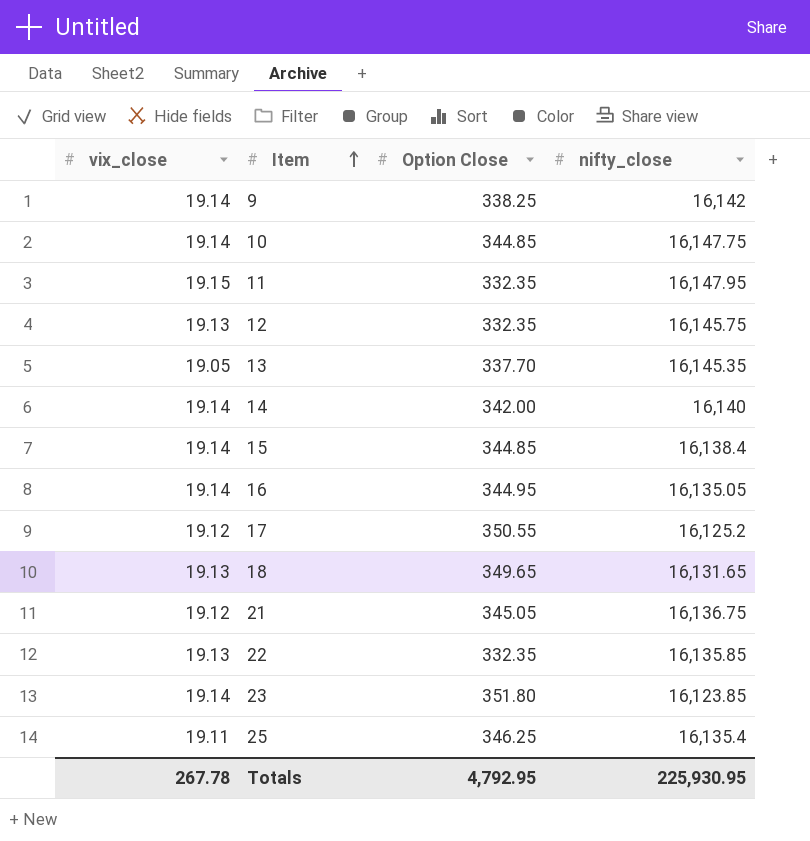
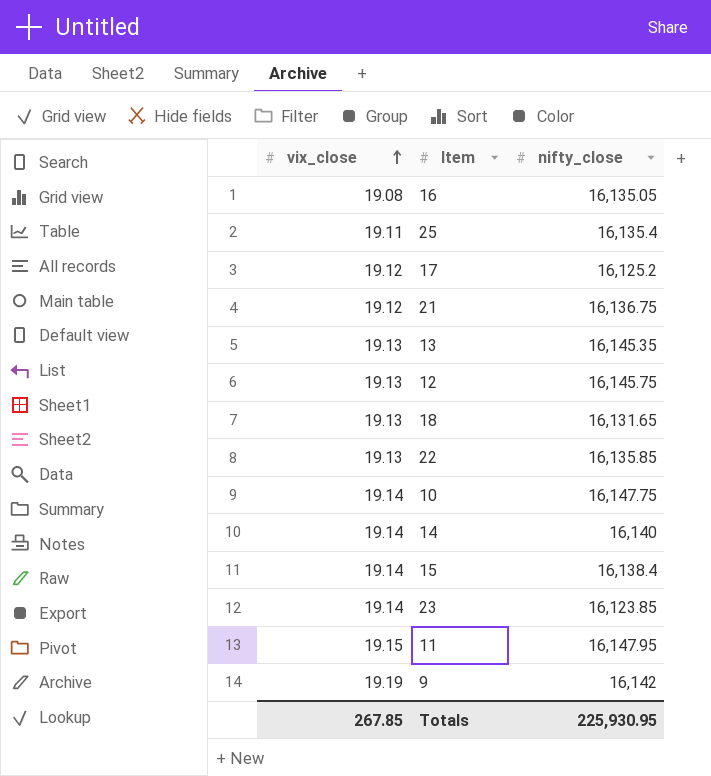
row order: Item ascending -> vix_close ascending
column Option Close | position: 3 -> none
16 | vix_close: 19.14 -> 19.08
13 | vix_close: 19.05 -> 19.13
9 | vix_close: 19.14 -> 19.19
Totals | vix_close: 267.78 -> 267.85

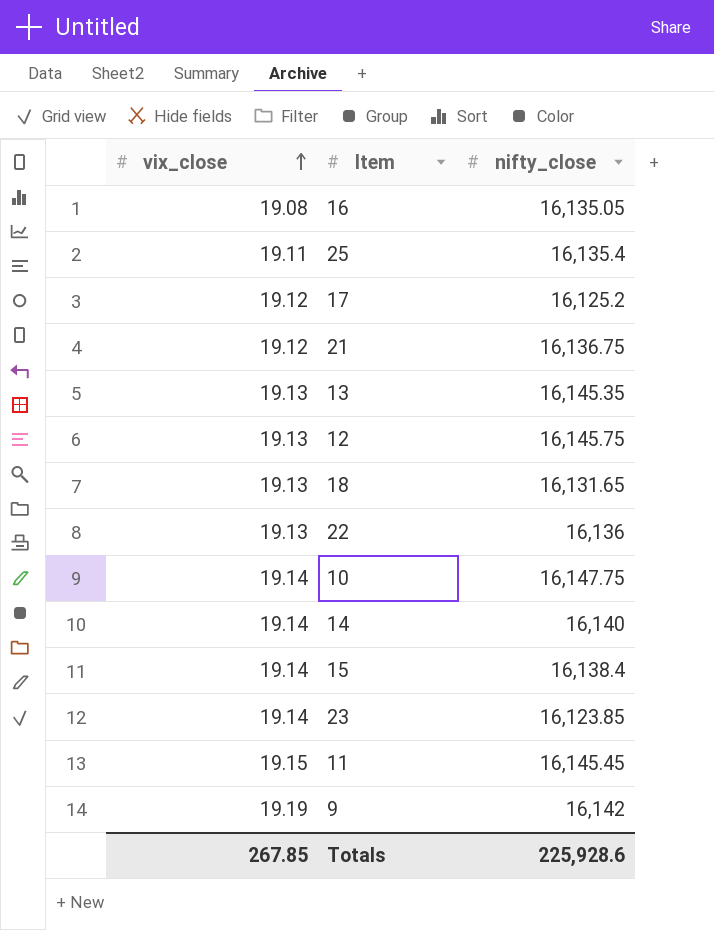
22 | nifty_close: 16,135.85 -> 16,136
11 | nifty_close: 16,147.95 -> 16,145.45
Totals | nifty_close: 225,930.95 -> 225,928.6

